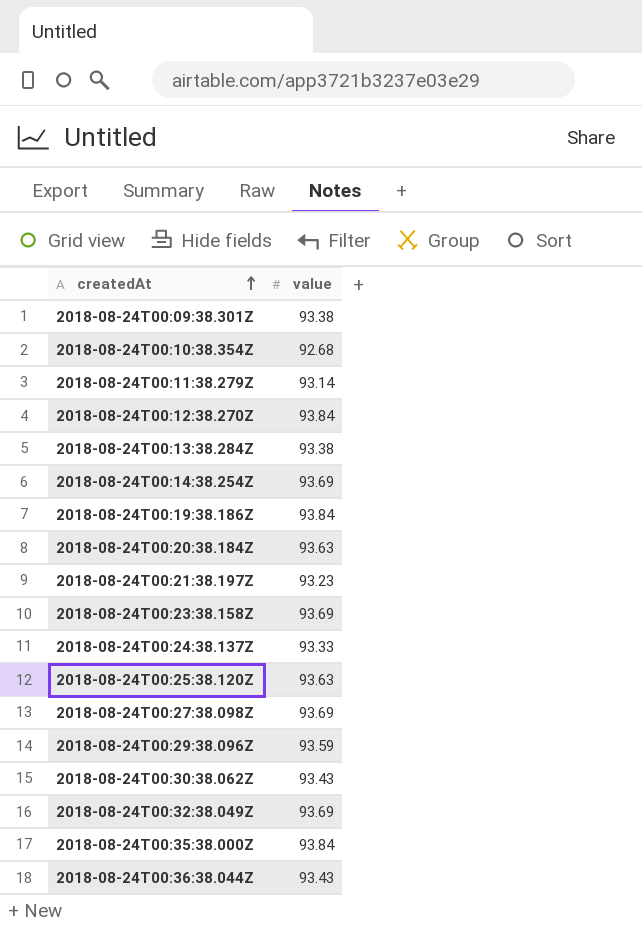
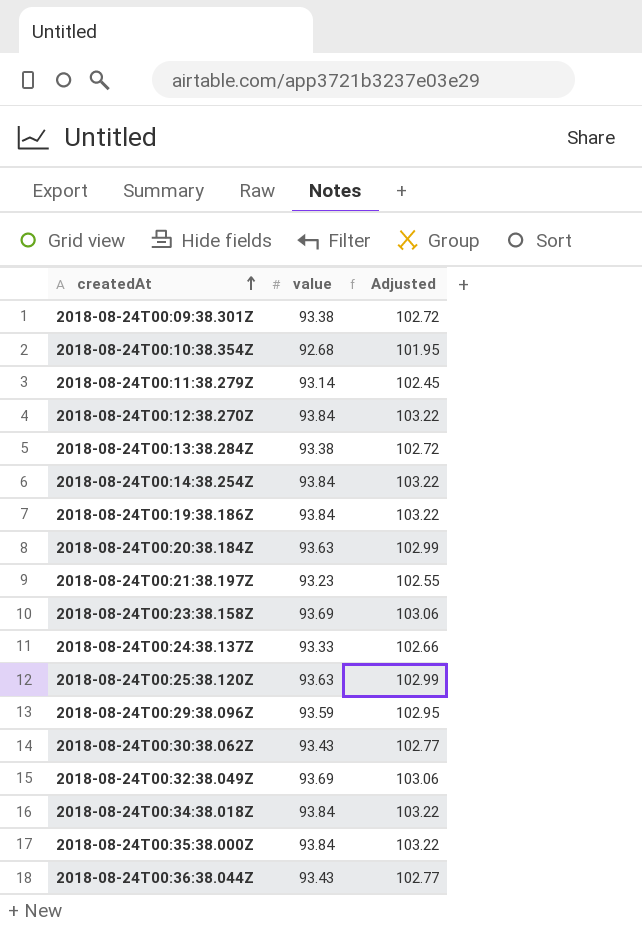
column Adjusted | formula: none -> [value] * 1.1
row 2018-08-24T00:27:38.098Z: 93.69 -> none
2018-08-24T00:14:38.254Z | value: 93.69 -> 93.84
row 2018-08-24T00:34:38.018Z: none -> 93.84 | 103.22

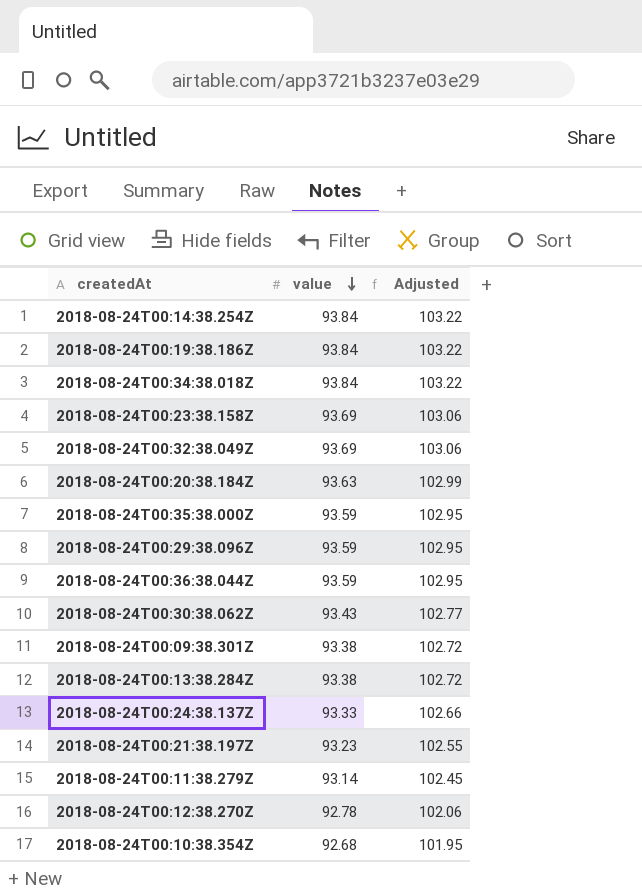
row order: createdAt ascending -> value descending
row 2018-08-24T00:25:38.120Z: 93.63 | 102.99 -> none
2018-08-24T00:35:38.000Z | value: 93.84 -> 93.59
2018-08-24T00:35:38.000Z | Adjusted: 103.22 -> 102.95
2018-08-24T00:36:38.044Z | value: 93.43 -> 93.59
2018-08-24T00:36:38.044Z | Adjusted: 102.77 -> 102.95
2018-08-24T00:12:38.270Z | value: 93.84 -> 92.78
2018-08-24T00:12:38.270Z | Adjusted: 103.22 -> 102.06

